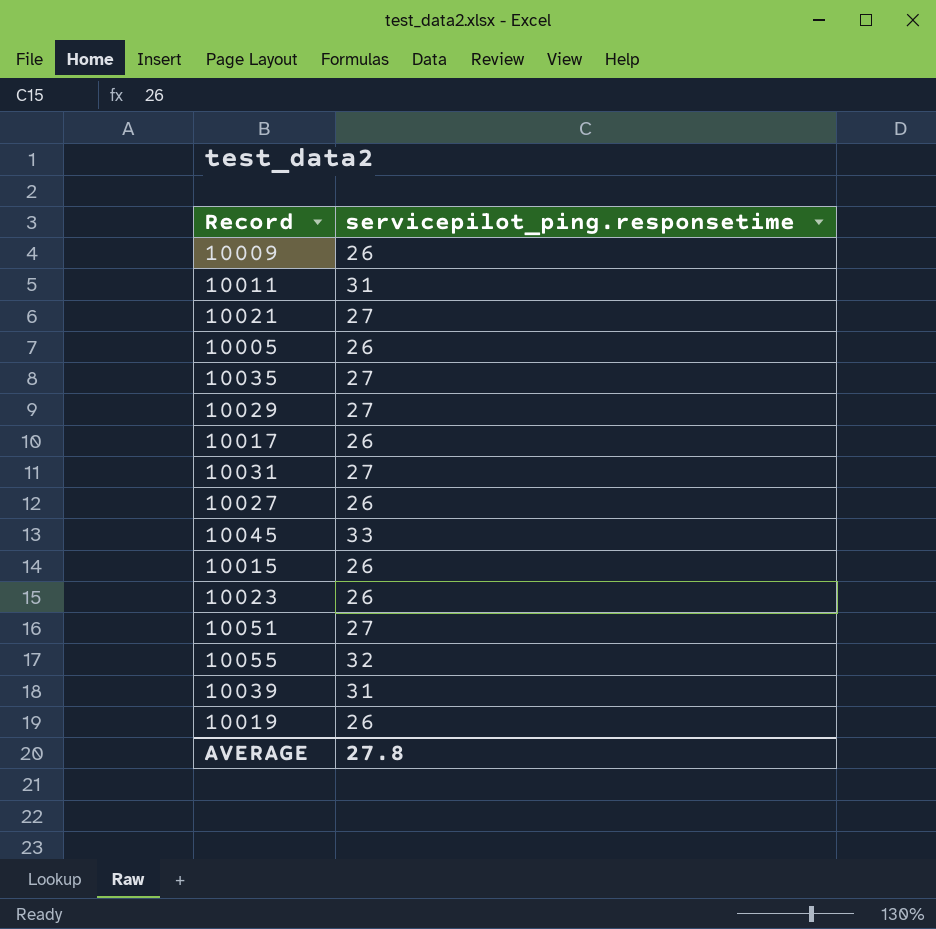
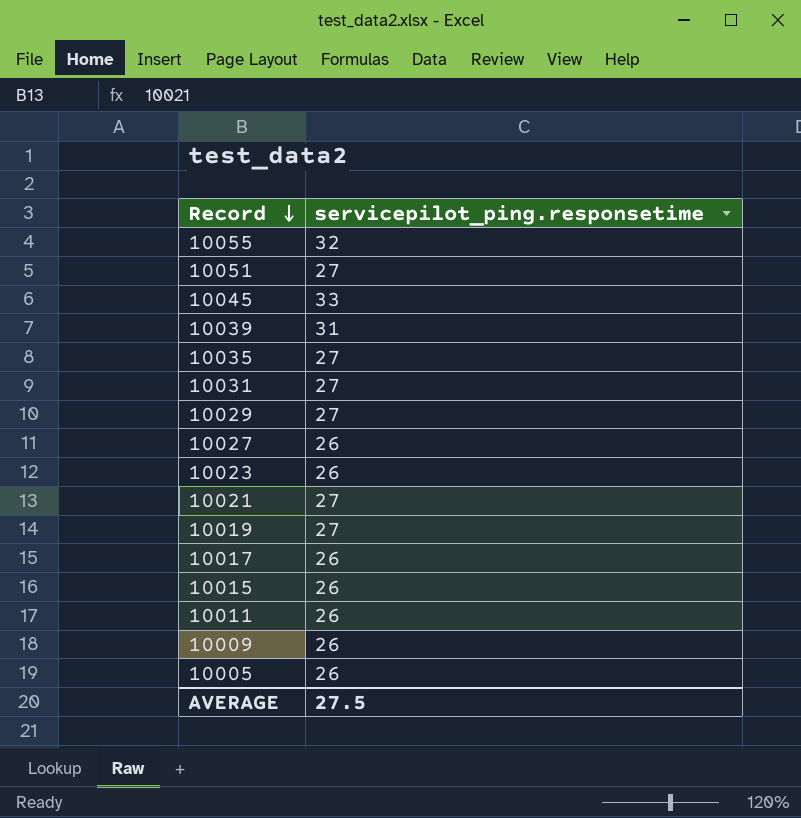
row order: none -> Record descending
10019 | servicepilot_ping.responsetime: 26 -> 27
10011 | servicepilot_ping.responsetime: 31 -> 26
AVERAGE | servicepilot_ping.responsetime: 27.8 -> 27.5

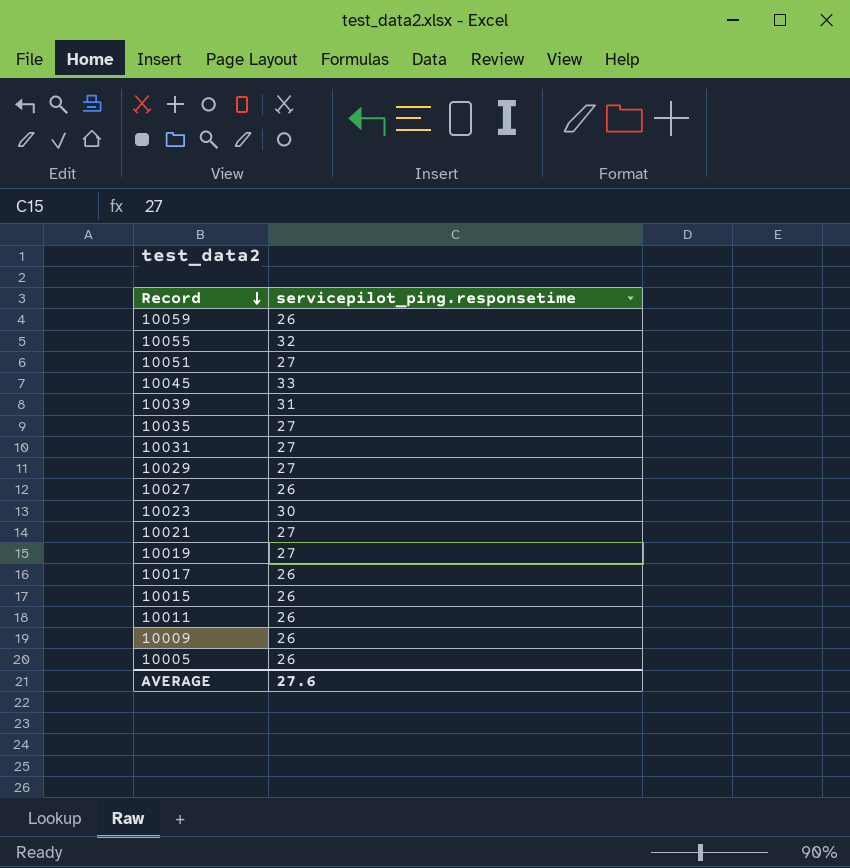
row 10059: none -> 26
10023 | servicepilot_ping.responsetime: 26 -> 30
AVERAGE | servicepilot_ping.responsetime: 27.5 -> 27.6

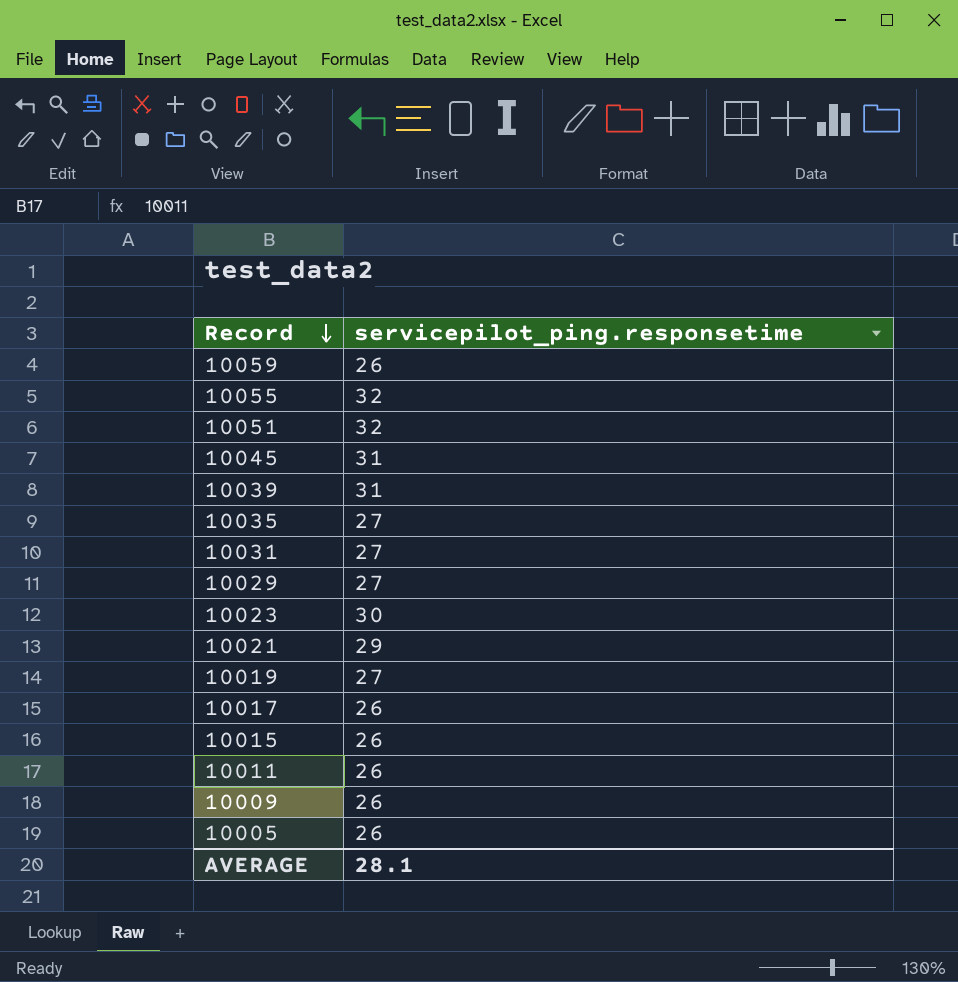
row 10027: 26 -> none
10051 | servicepilot_ping.responsetime: 27 -> 32
10045 | servicepilot_ping.responsetime: 33 -> 31
10021 | servicepilot_ping.responsetime: 27 -> 29
AVERAGE | servicepilot_ping.responsetime: 27.6 -> 28.1

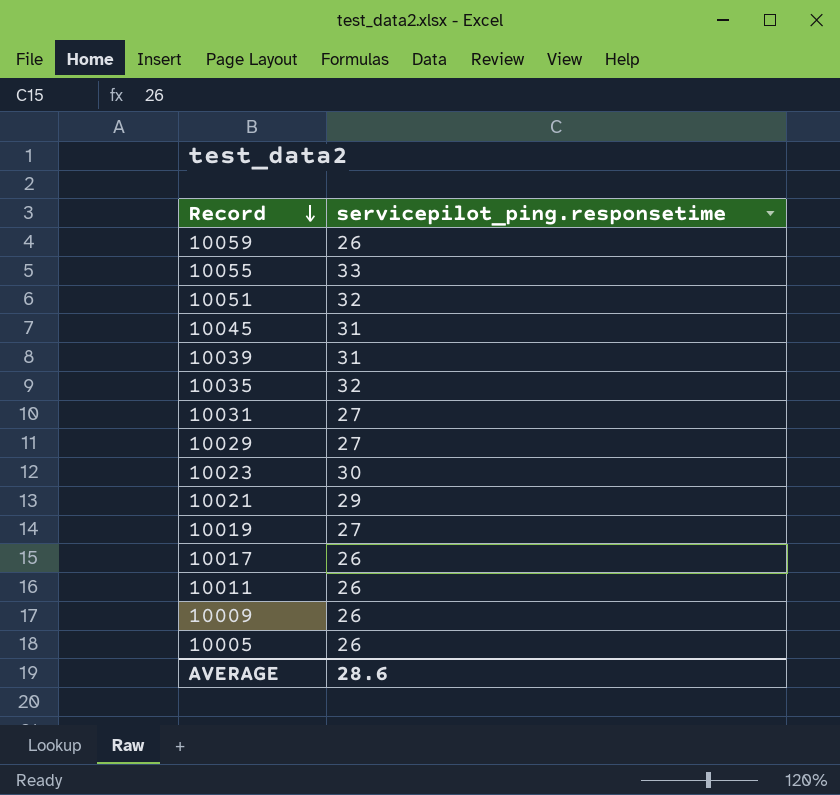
row 10015: 26 -> none
10055 | servicepilot_ping.responsetime: 32 -> 33
10035 | servicepilot_ping.responsetime: 27 -> 32
AVERAGE | servicepilot_ping.responsetime: 28.1 -> 28.6

